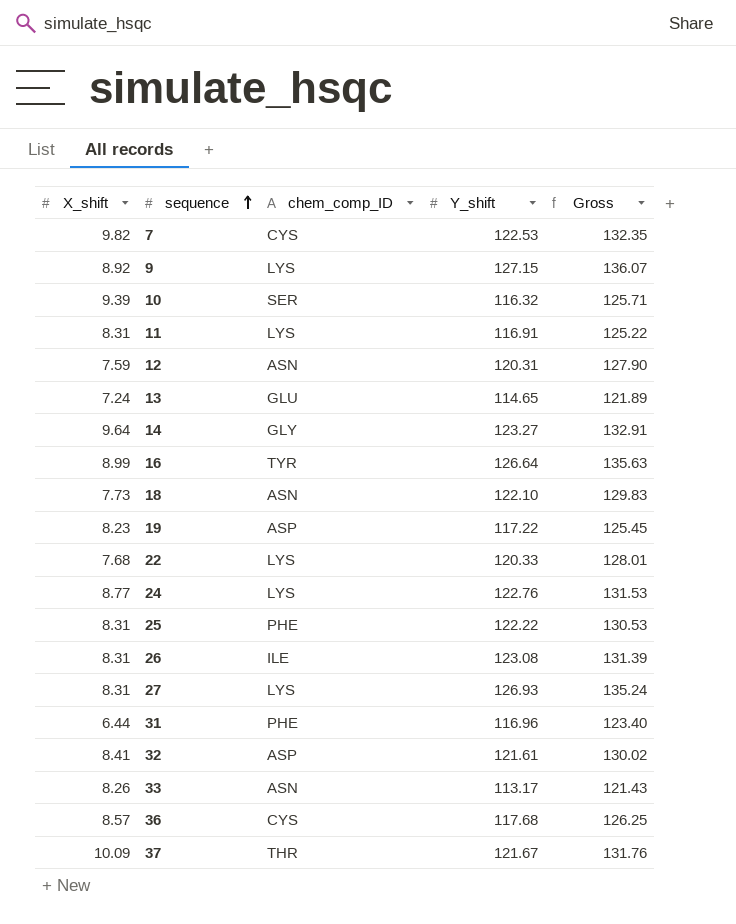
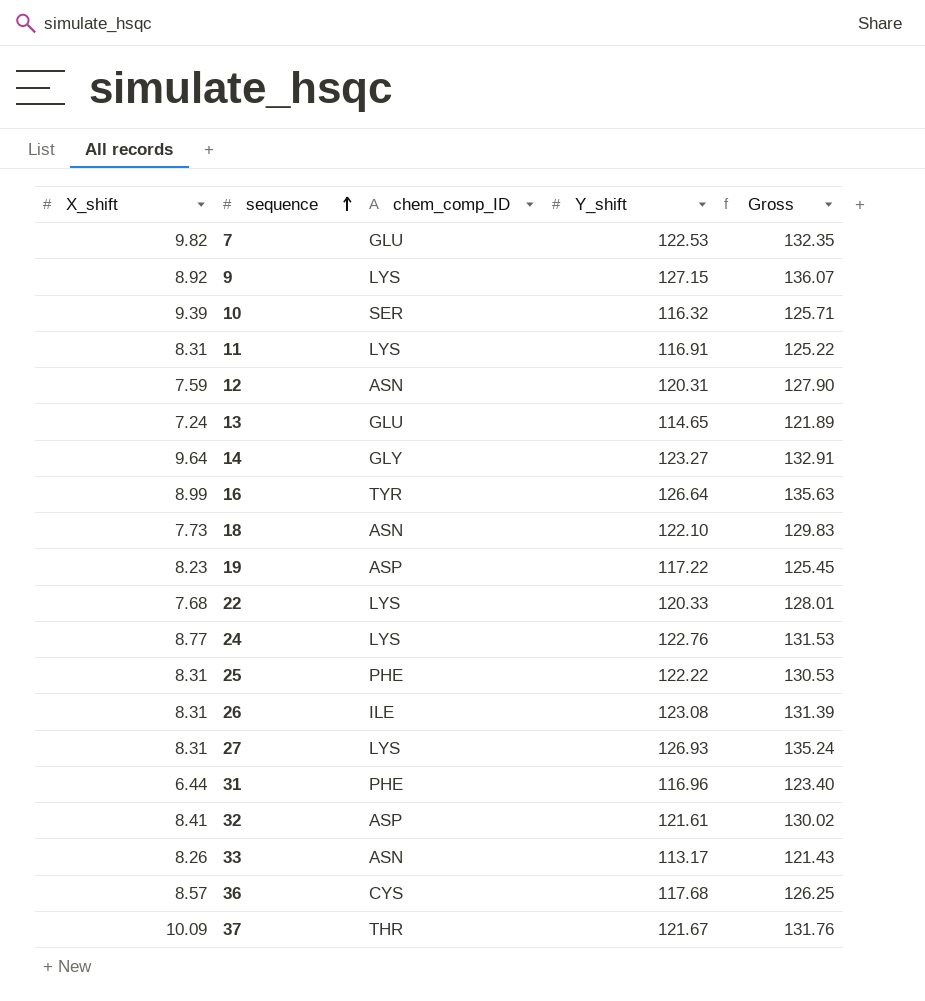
7 | chem_comp_ID: CYS -> GLU

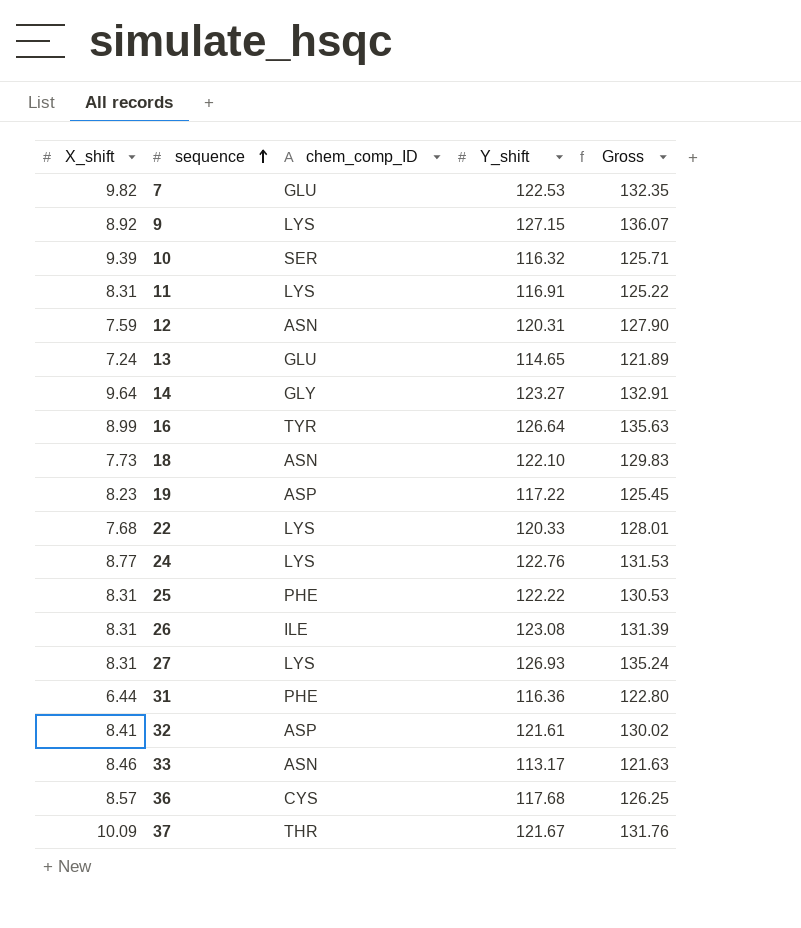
31 | Y_shift: 116.96 -> 116.36
31 | Gross: 123.40 -> 122.80
33 | X_shift: 8.26 -> 8.46
33 | Gross: 121.43 -> 121.63

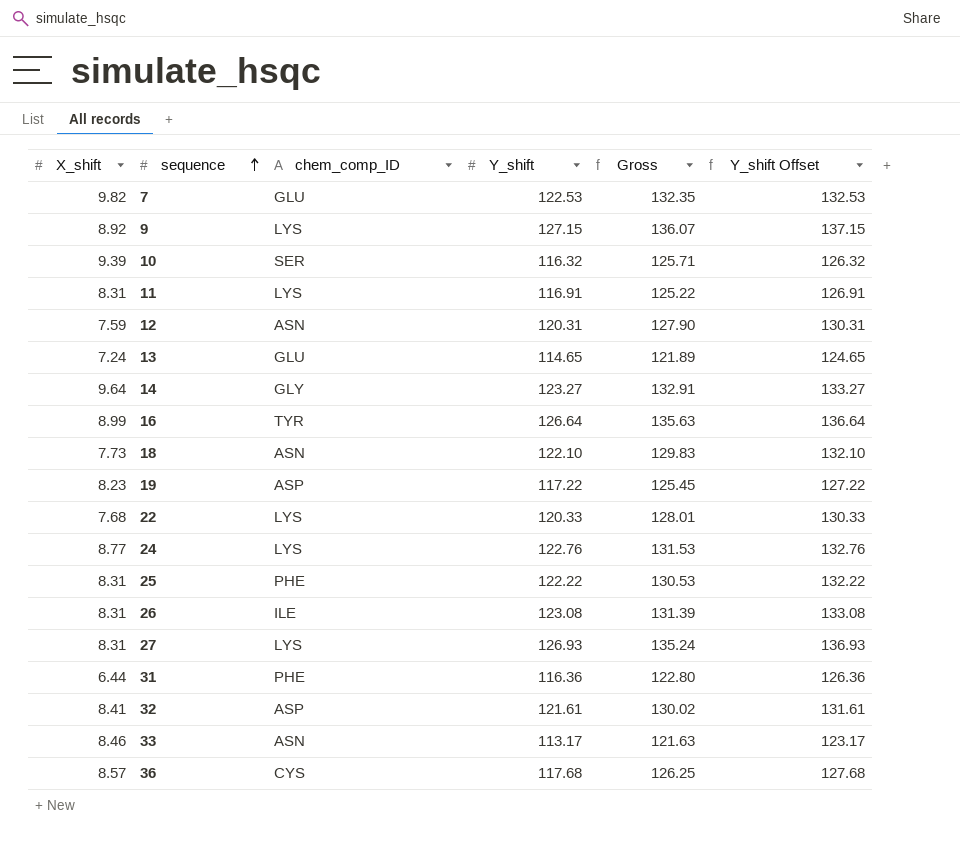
column Y_shift Offset | formula: none -> [Y_shift] + 10
row 37: 10.09 | THR | 121.67 | 131.76 -> none

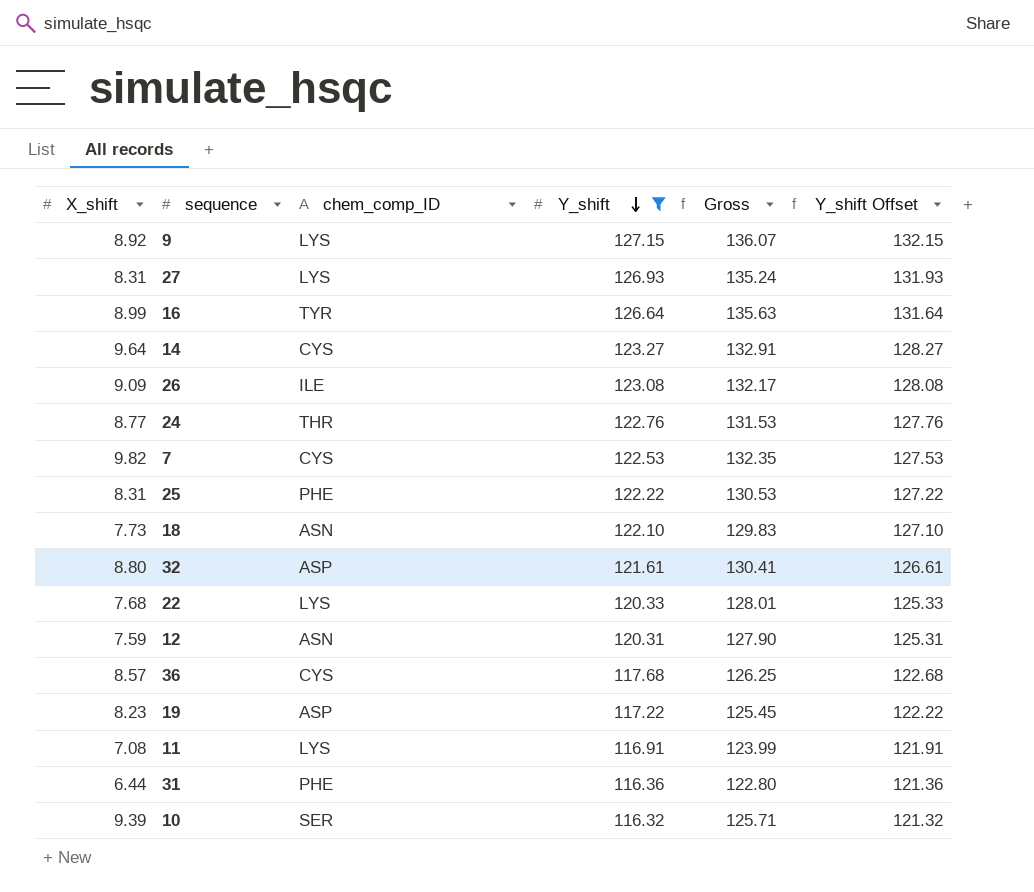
filter: none -> Y_shift >= 116.32
row order: sequence ascending -> Y_shift descending
column Y_shift Offset | formula: [Y_shift] + 10 -> [Y_shift] + 5
14 | chem_comp_ID: GLY -> CYS
26 | X_shift: 8.31 -> 9.09
26 | Gross: 131.39 -> 132.17
24 | chem_comp_ID: LYS -> THR
7 | chem_comp_ID: GLU -> CYS
32 | X_shift: 8.41 -> 8.80
32 | Gross: 130.02 -> 130.41
11 | X_shift: 8.31 -> 7.08
11 | Gross: 125.22 -> 123.99

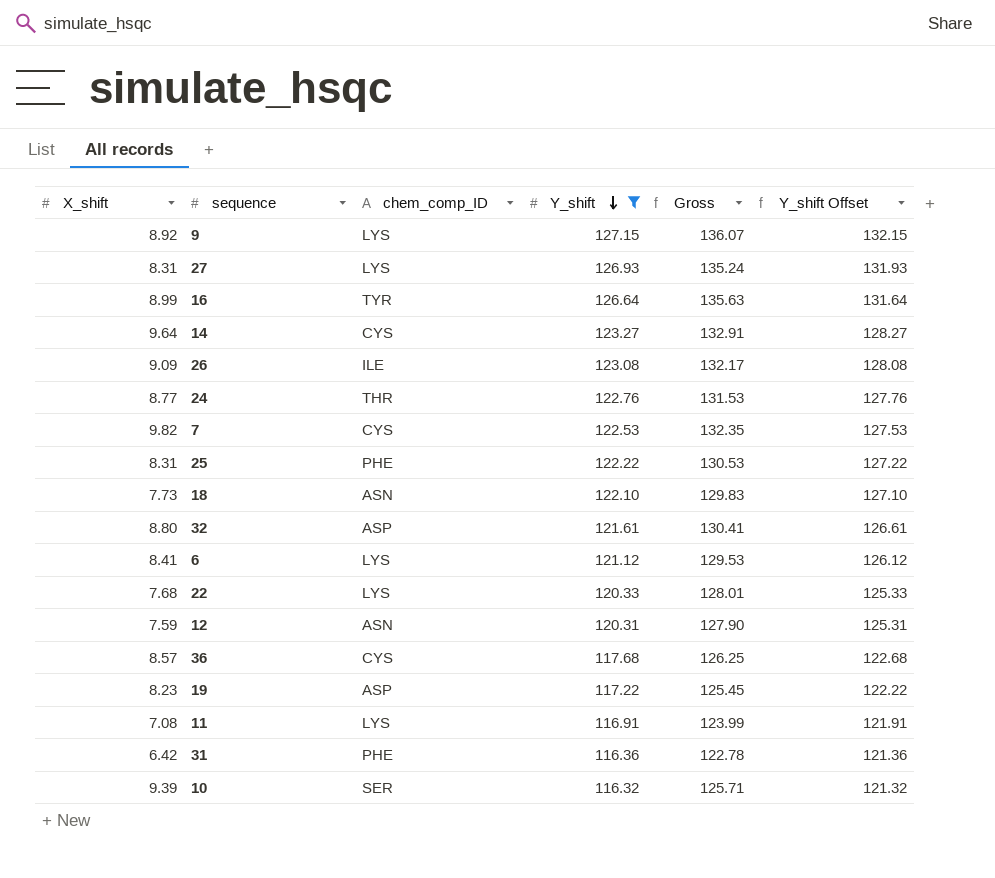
row 6: none -> 8.41 | LYS | 121.12 | 129.53 | 126.12
31 | X_shift: 6.44 -> 6.42
31 | Gross: 122.80 -> 122.78

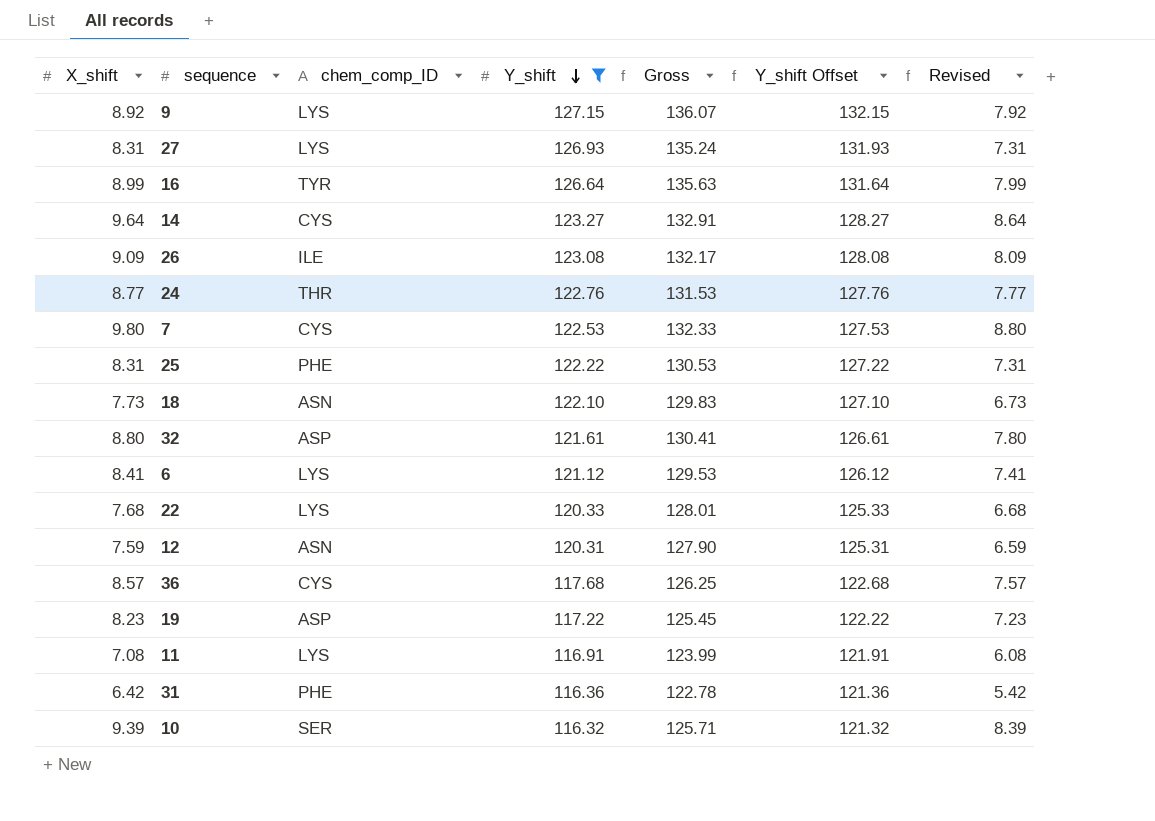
column Revised | formula: none -> [X_shift] - 1
7 | X_shift: 9.82 -> 9.80
7 | Gross: 132.35 -> 132.33

